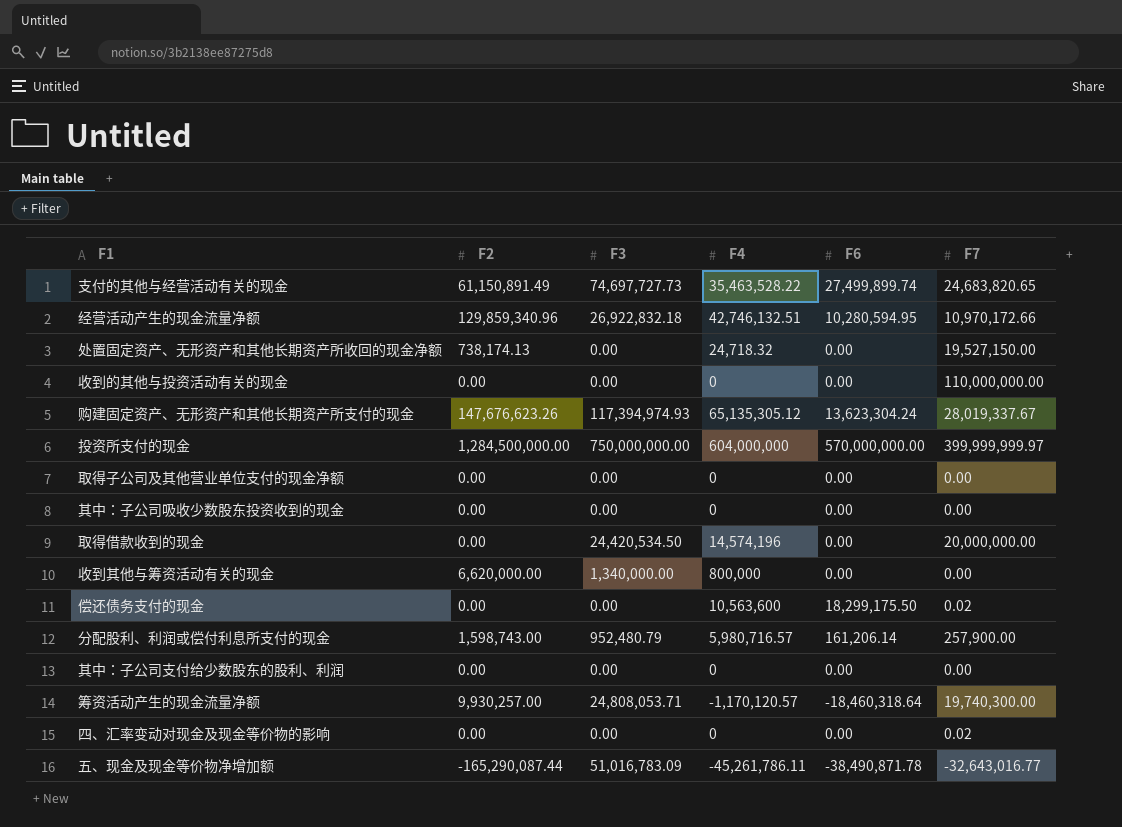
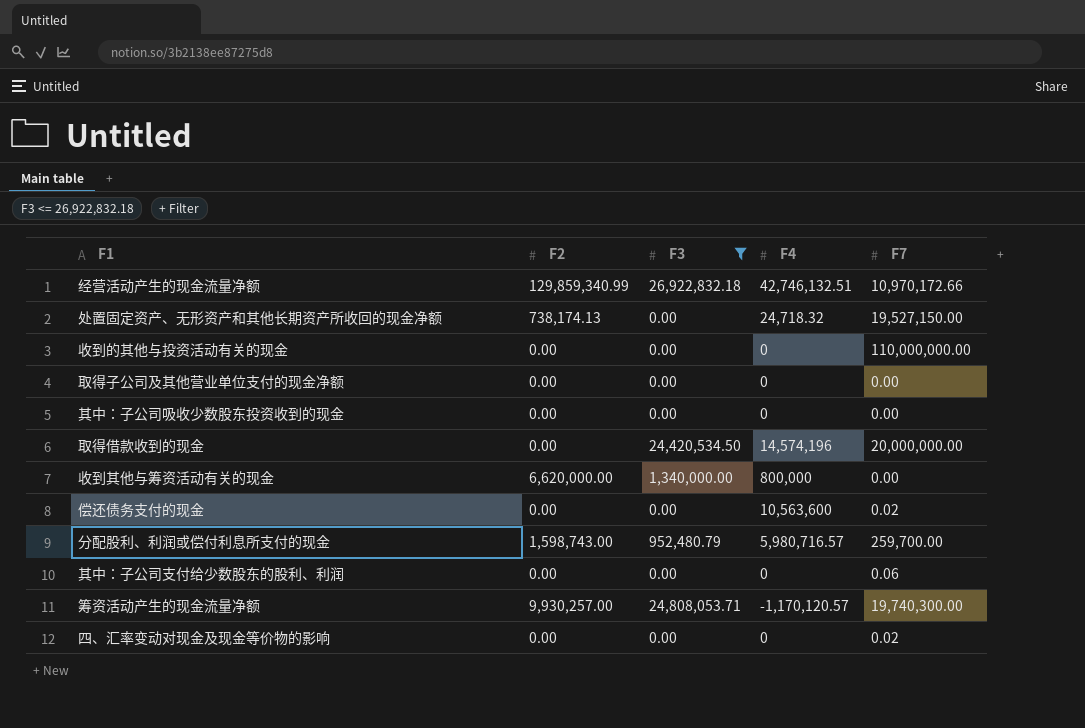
filter: none -> F3 <= 26,922,832.18
column F6 | position: 5 -> none
经营活动产生的现金流量净额 | F2: 129,859,340.96 -> 129,859,340.99
分配股利、利润或偿付利息所支付的现金 | F7: 257,900.00 -> 259,700.00
其中：子公司支付给少数股东的股利、利润 | F7: 0.00 -> 0.06

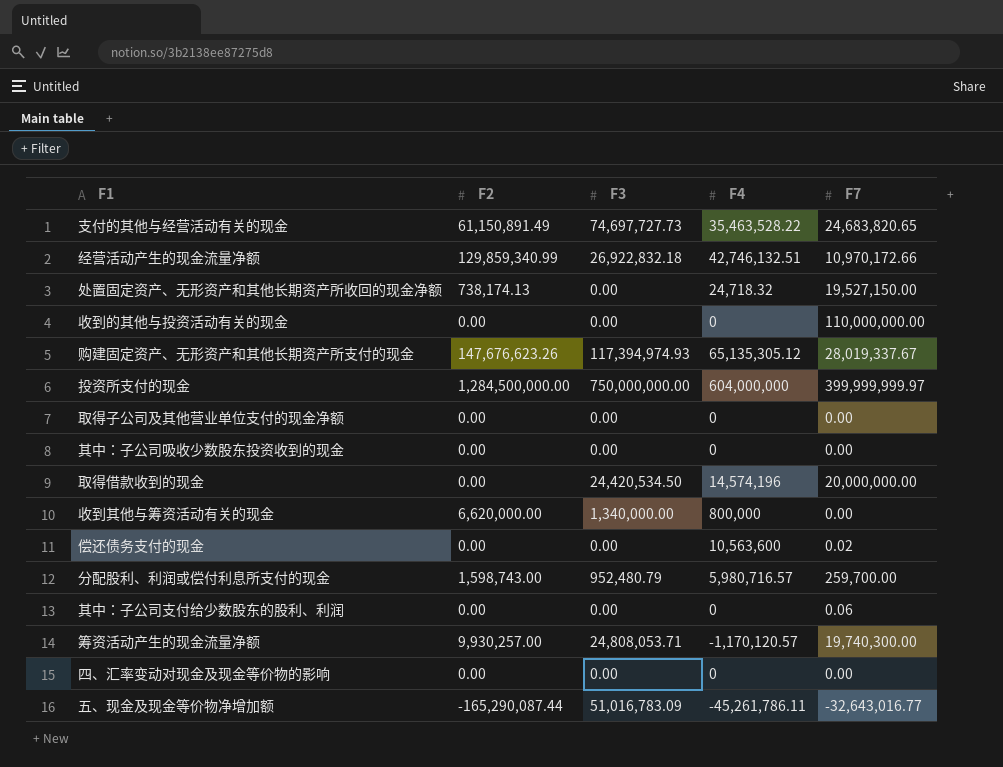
filter: F3 <= 26,922,832.18 -> none
四、汇率变动对现金及现金等价物的影响 | F7: 0.02 -> 0.00

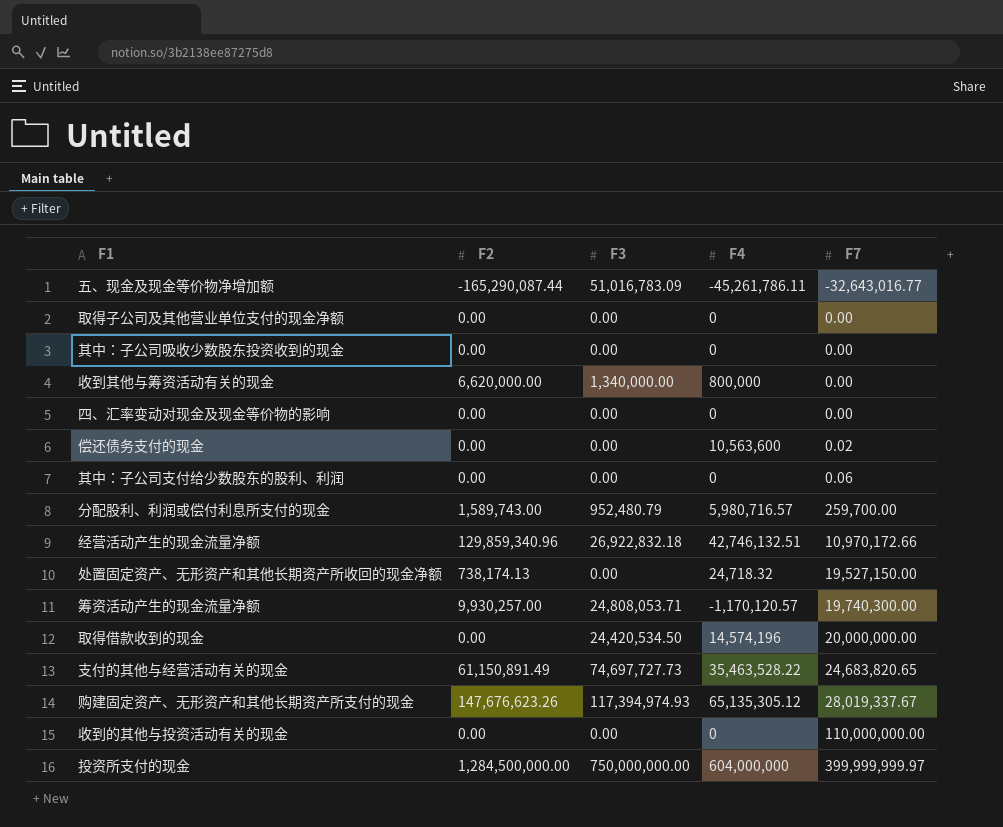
row order: none -> F7 ascending
分配股利、利润或偿付利息所支付的现金 | F2: 1,598,743.00 -> 1,589,743.00
经营活动产生的现金流量净额 | F2: 129,859,340.99 -> 129,859,340.96

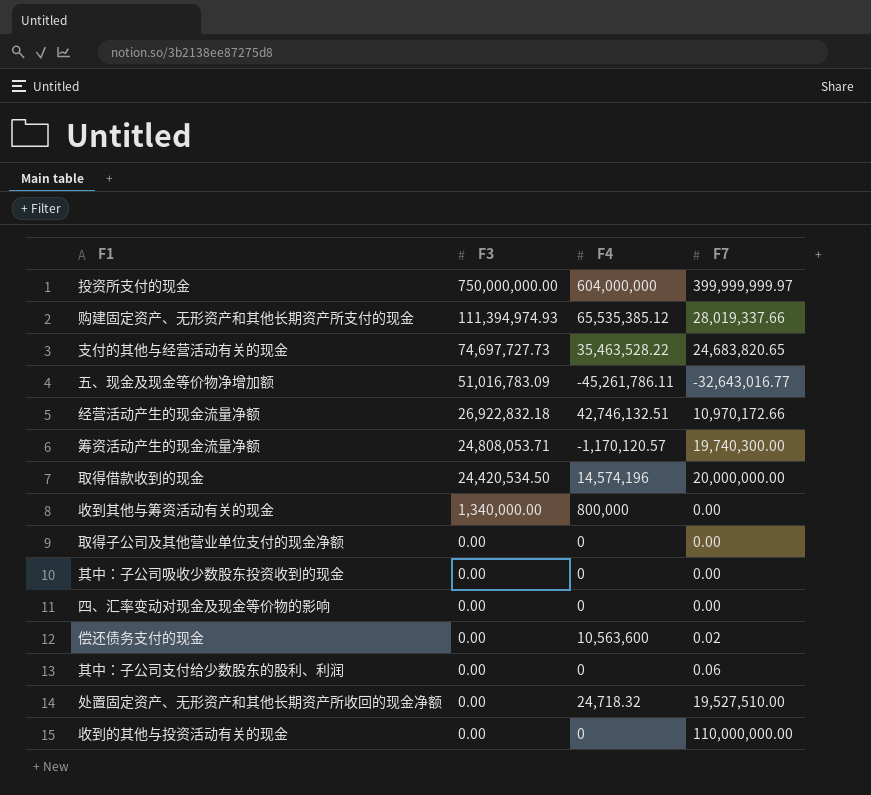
row order: F7 ascending -> F3 descending
column F2 | position: 2 -> none
row 分配股利、利润或偿付利息所支付的现金: 1,589,743.00 | 952,480.79 | 5,980,716.57 | 259,700.00 -> none
购建固定资产、无形资产和其他长期资产所支付的现金 | F3: 117,394,974.93 -> 111,394,974.93
购建固定资产、无形资产和其他长期资产所支付的现金 | F4: 65,135,305.12 -> 65,535,385.12
购建固定资产、无形资产和其他长期资产所支付的现金 | F7: 28,019,337.67 -> 28,019,337.66
处置固定资产、无形资产和其他长期资产所收回的现金净额 | F7: 19,527,150.00 -> 19,527,510.00

